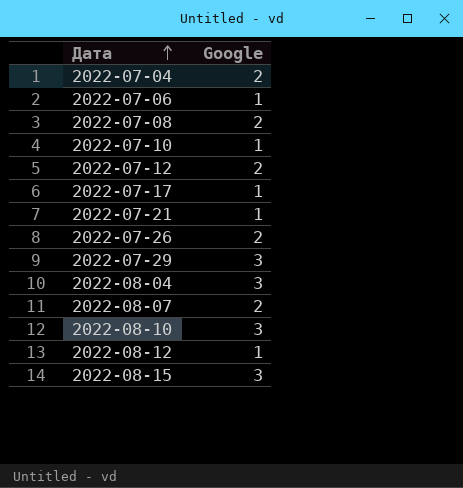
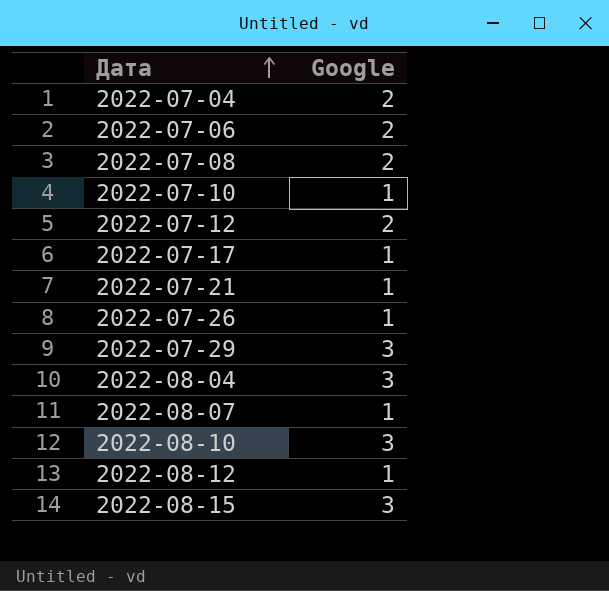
2022-07-06 | Google: 1 -> 2
2022-07-26 | Google: 2 -> 1
2022-08-07 | Google: 2 -> 1

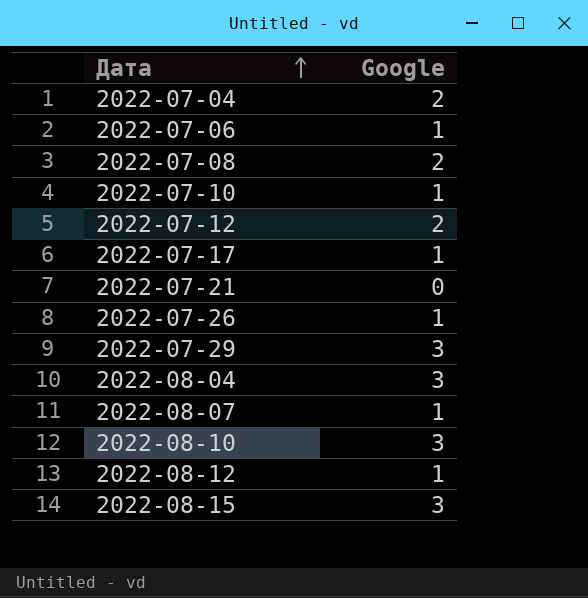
2022-07-06 | Google: 2 -> 1
2022-07-21 | Google: 1 -> 0

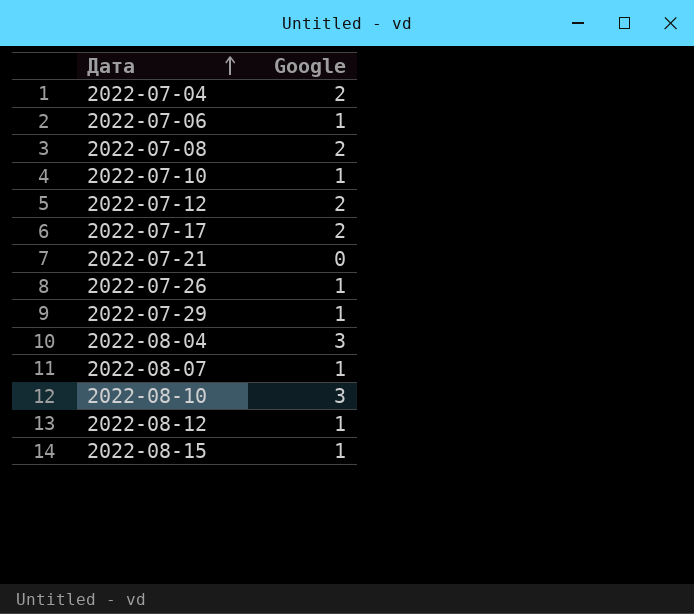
2022-07-17 | Google: 1 -> 2
2022-07-29 | Google: 3 -> 1
2022-08-15 | Google: 3 -> 1

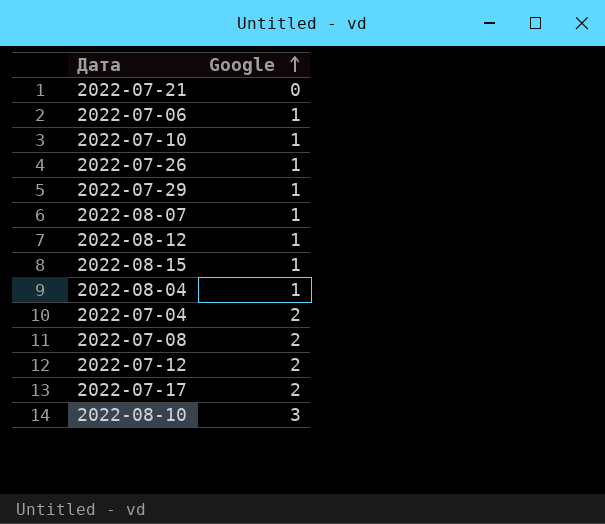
row order: Дата ascending -> Google ascending
2022-08-04 | Google: 3 -> 1

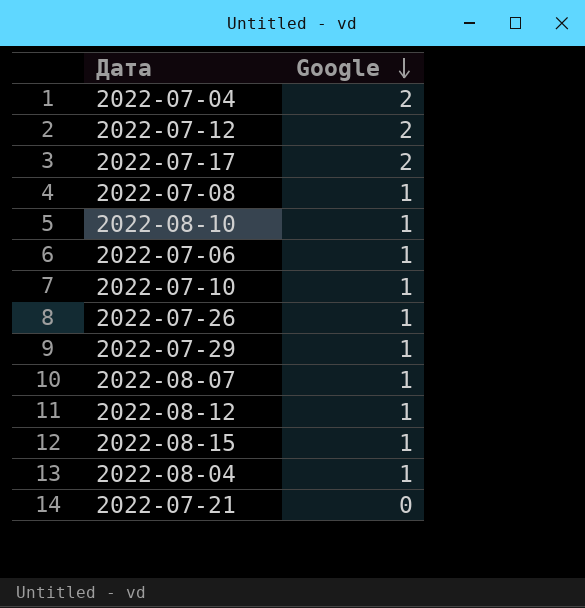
row order: Google ascending -> Google descending
2022-07-08 | Google: 2 -> 1
2022-08-10 | Google: 3 -> 1

